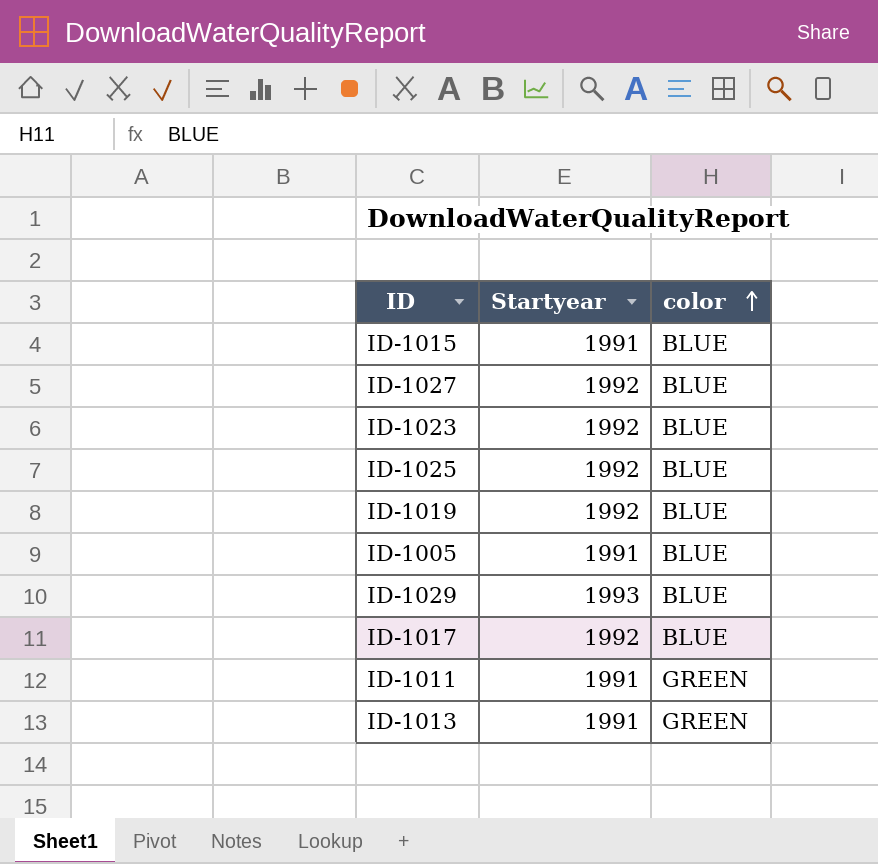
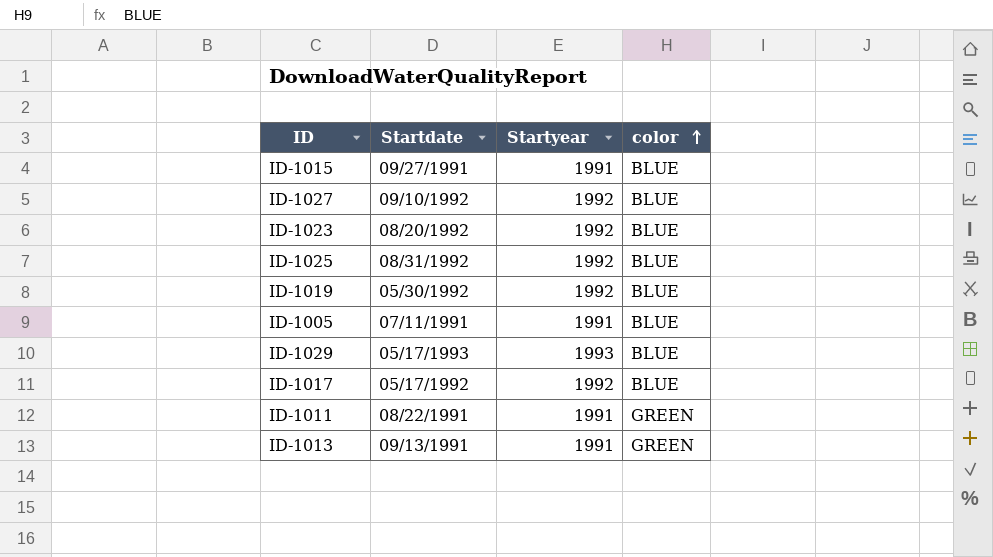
column Startdate | position: none -> 2

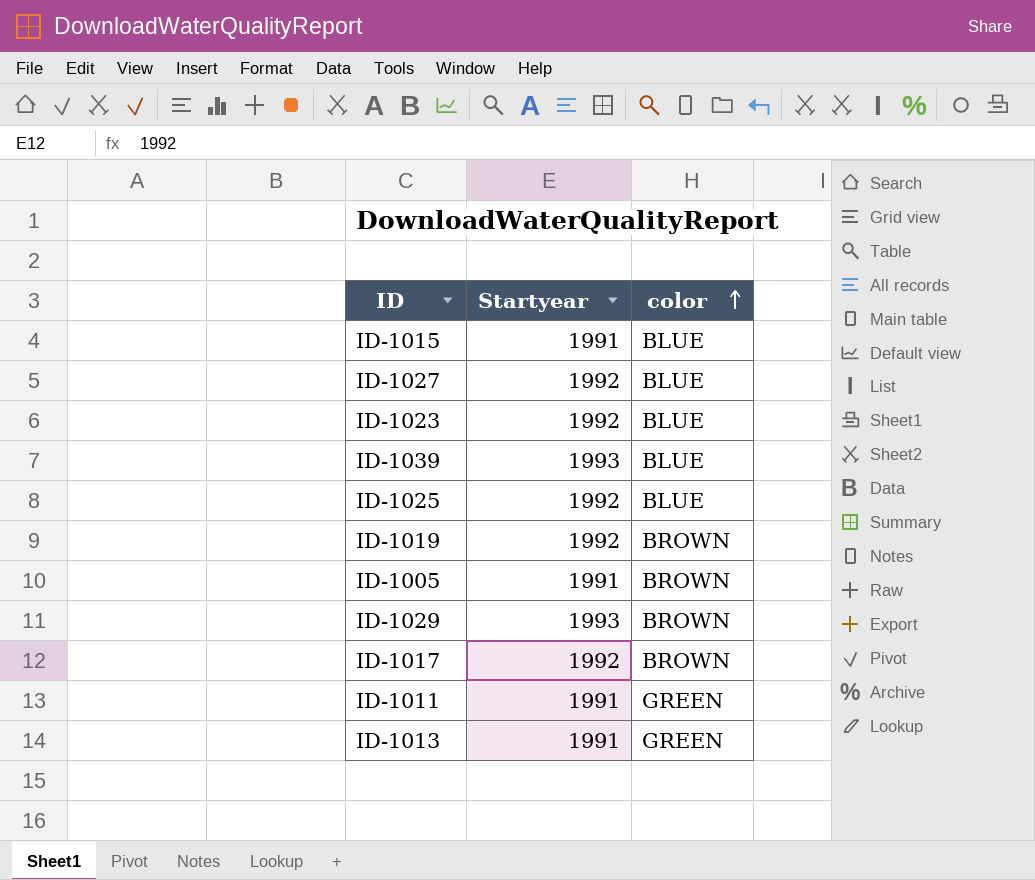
column Startdate | position: 2 -> none
row ID-1039: none -> 1993 | BLUE
ID-1019 | color: BLUE -> BROWN
ID-1005 | color: BLUE -> BROWN
ID-1029 | color: BLUE -> BROWN
ID-1017 | color: BLUE -> BROWN

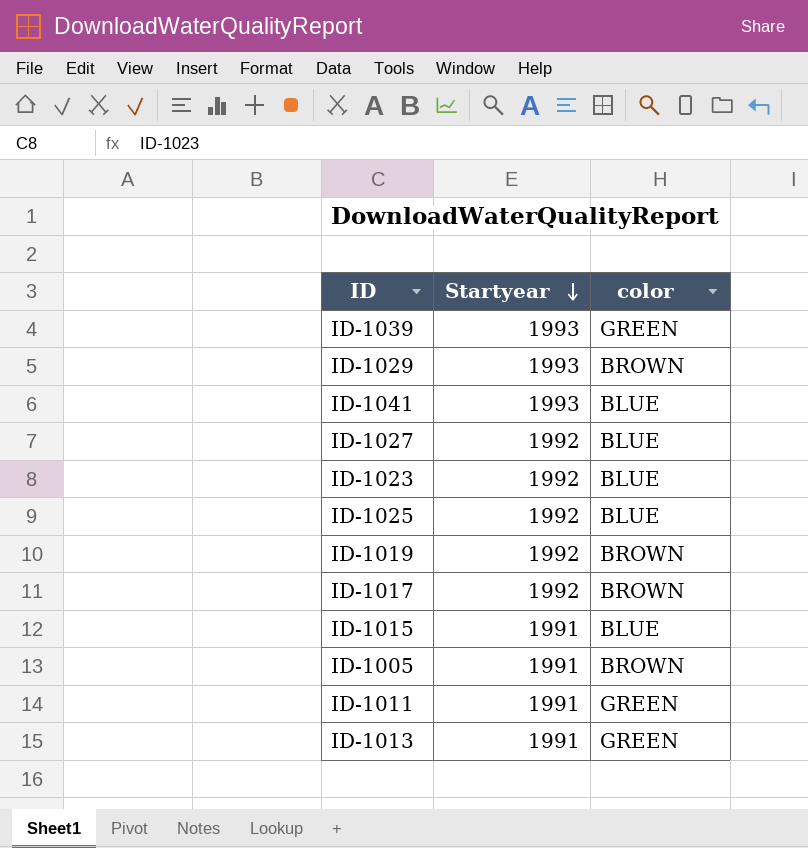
row order: color ascending -> Startyear descending
ID-1039 | color: BLUE -> GREEN
row ID-1041: none -> 1993 | BLUE

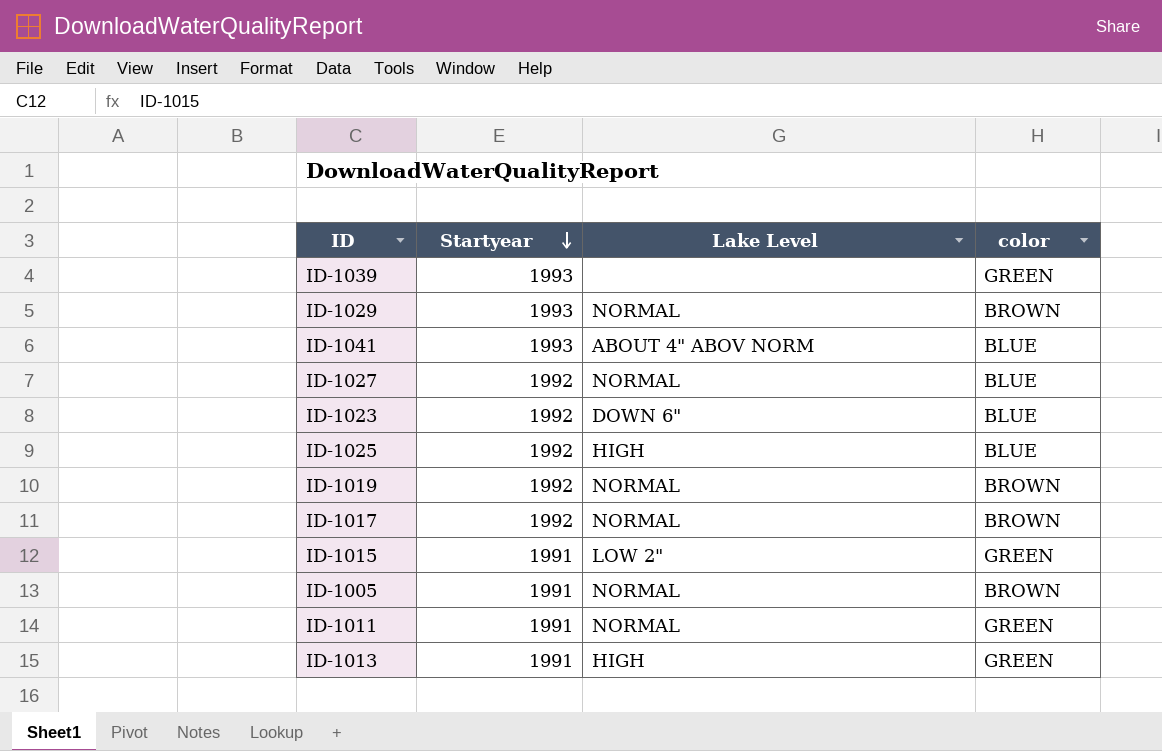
column Lake Level | position: none -> 3
ID-1015 | color: BLUE -> GREEN

